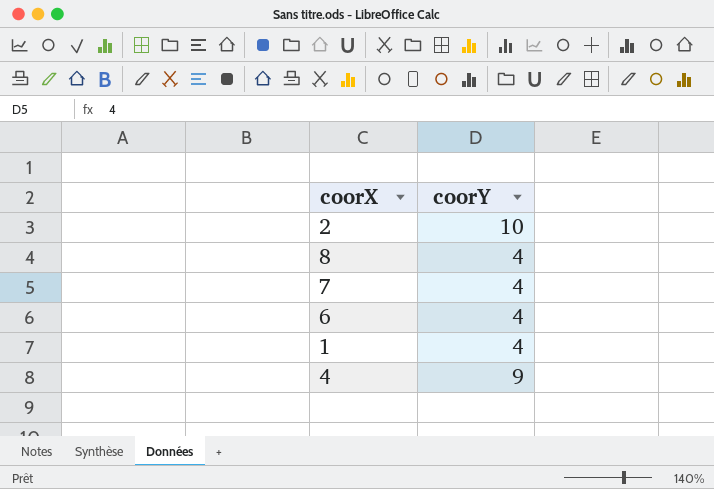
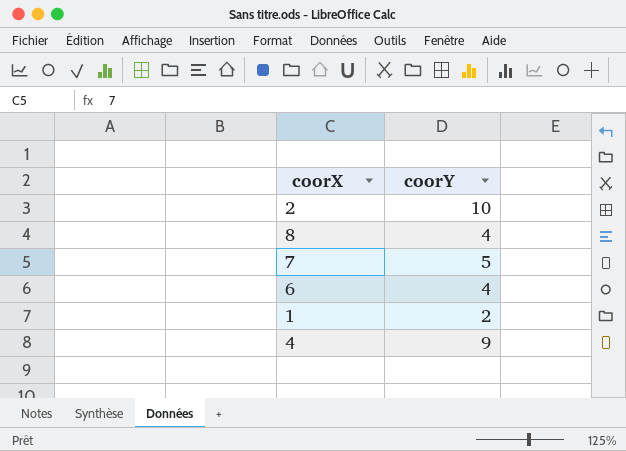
7 | coorY: 4 -> 5
1 | coorY: 4 -> 2

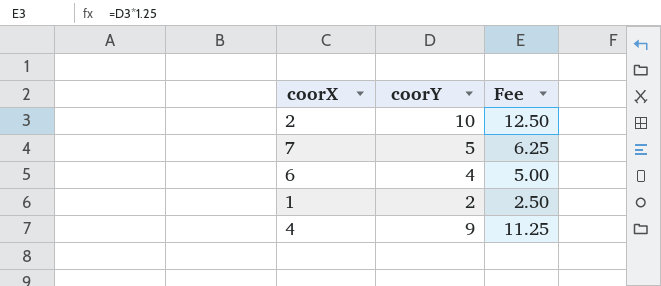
column Fee | formula: none -> [coorY] * 1.25
row 8: 4 -> none

